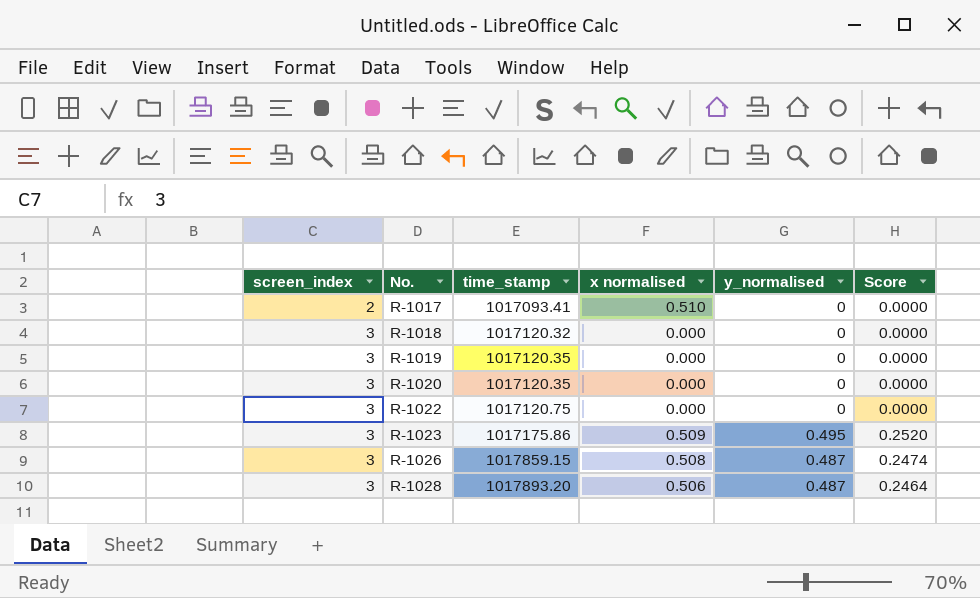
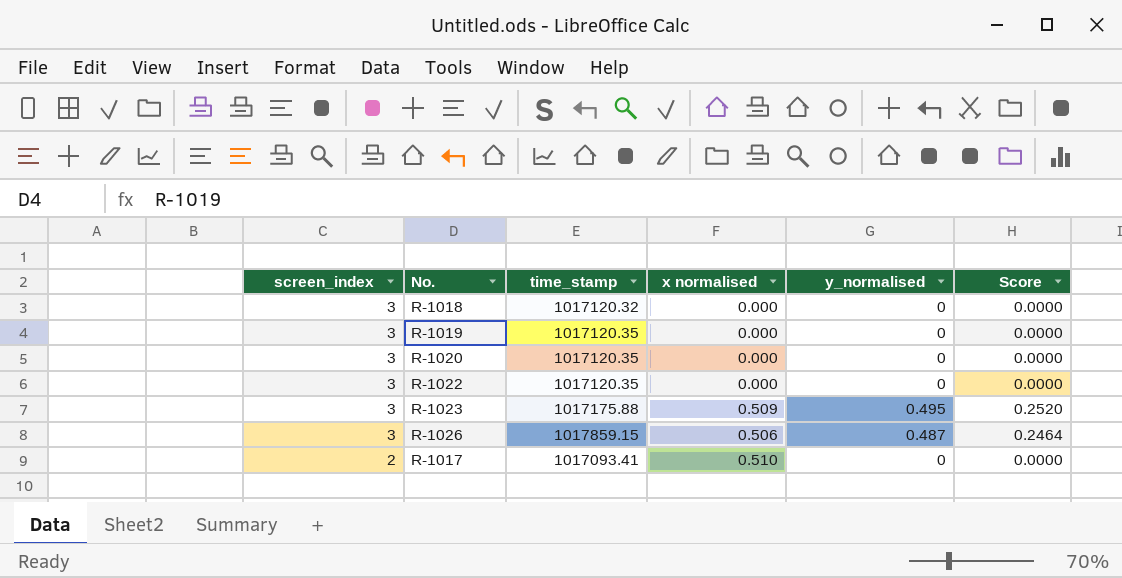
row order: screen_index ascending -> screen_index descending
row R-1028: 3 | 1017893.20 | 0.506 | 0.487 | 0.2464 -> none
R-1022 | time_stamp: 1017120.75 -> 1017120.35
R-1023 | time_stamp: 1017175.86 -> 1017175.88
R-1026 | x normalised: 0.508 -> 0.506
R-1026 | Score: 0.2474 -> 0.2464

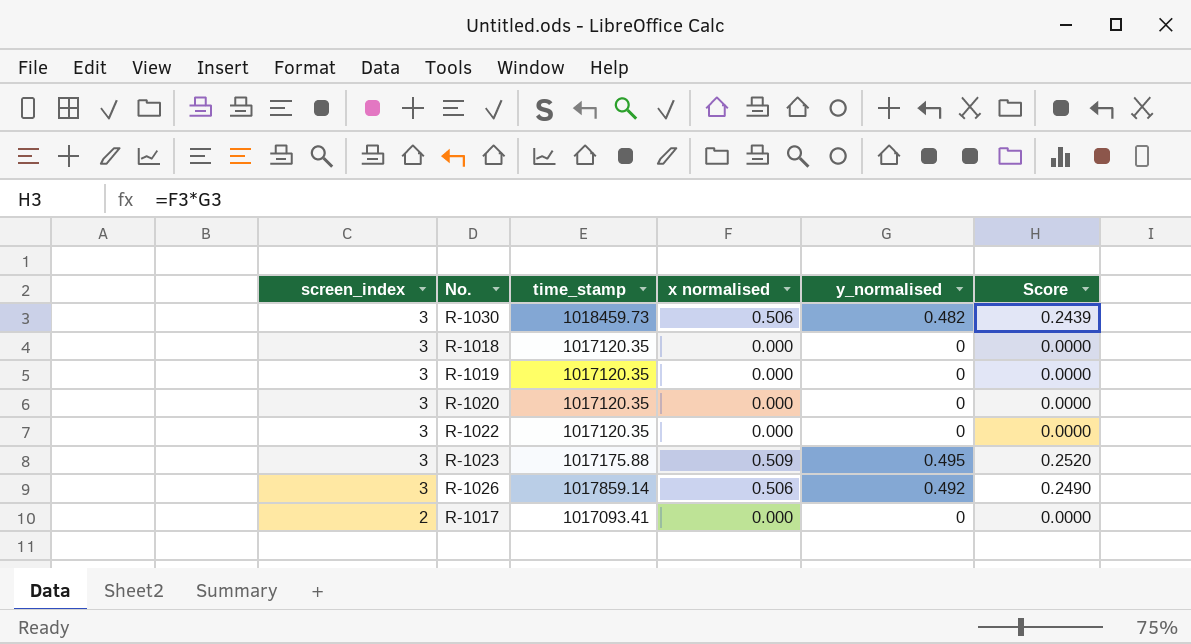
row R-1030: none -> 3 | 1018459.73 | 0.506 | 0.482 | 0.2439
R-1018 | time_stamp: 1017120.32 -> 1017120.35
R-1026 | time_stamp: 1017859.15 -> 1017859.14
R-1026 | y_normalised: 0.487 -> 0.492
R-1026 | Score: 0.2464 -> 0.2490
R-1017 | x normalised: 0.510 -> 0.000

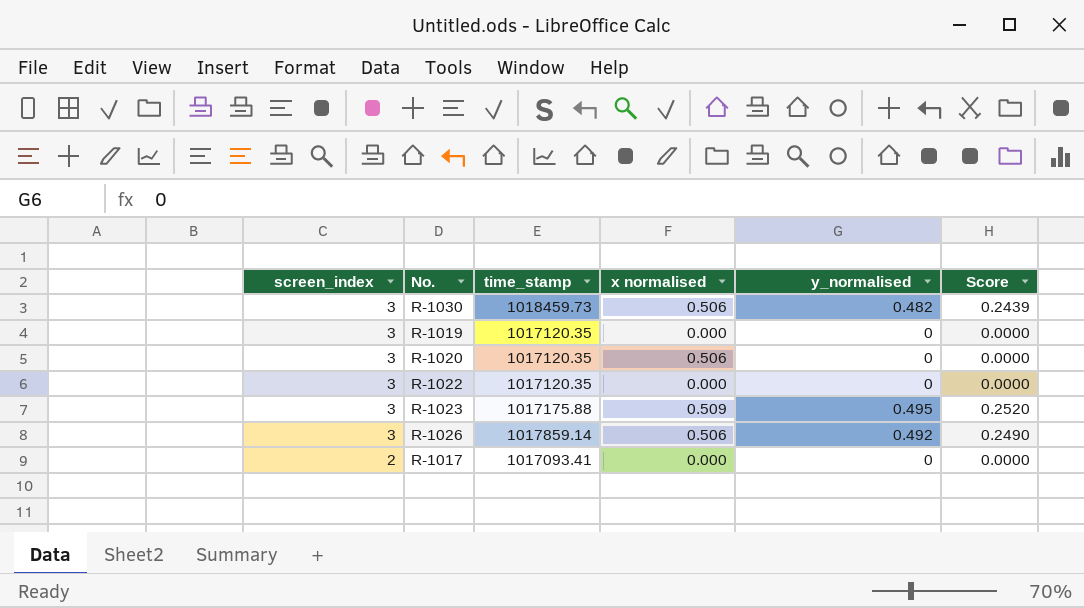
row R-1018: 3 | 1017120.35 | 0.000 | 0 | 0.0000 -> none
R-1020 | x normalised: 0.000 -> 0.506

